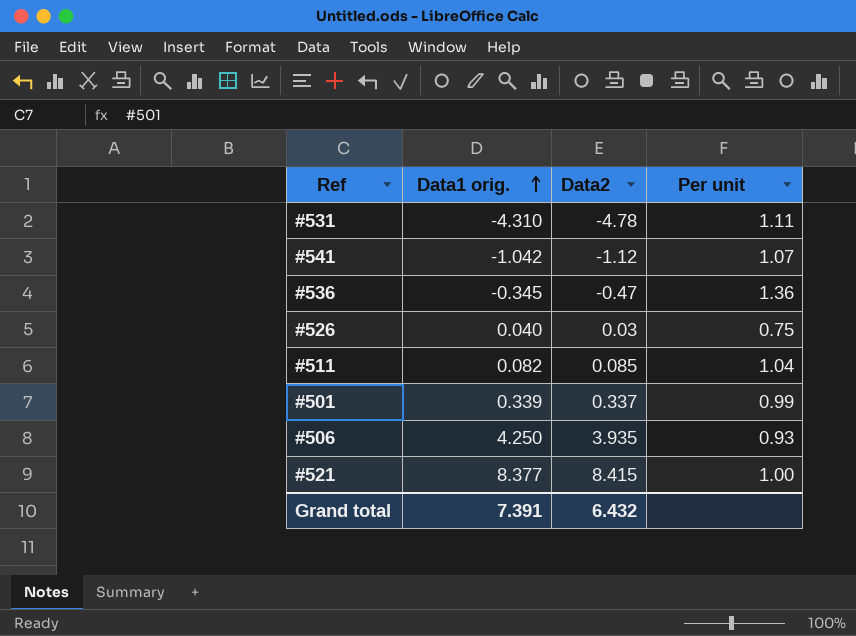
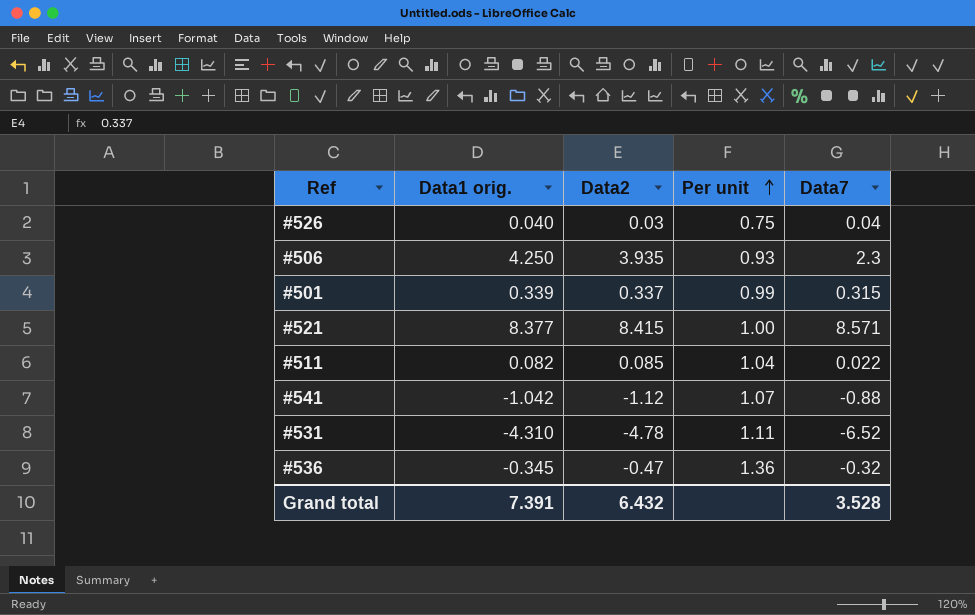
row order: Data1 orig. ascending -> Per unit ascending
column Data7 | position: none -> 5

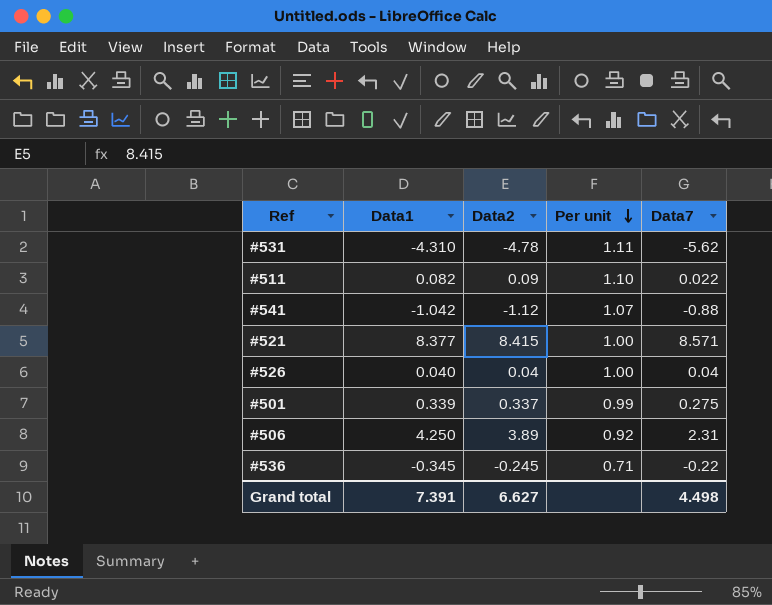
row order: Per unit ascending -> Per unit descending
column name: Data1 orig. -> Data1
#531 | Data7: -6.52 -> -5.62
#511 | Data2: 0.085 -> 0.09
#511 | Per unit: 1.04 -> 1.10
#526 | Data2: 0.03 -> 0.04
#526 | Per unit: 0.75 -> 1.00
#501 | Data7: 0.315 -> 0.275
#506 | Data2: 3.935 -> 3.89
#506 | Per unit: 0.93 -> 0.92
#506 | Data7: 2.3 -> 2.31
#536 | Data2: -0.47 -> -0.245
#536 | Per unit: 1.36 -> 0.71
#536 | Data7: -0.32 -> -0.22
Grand total | Data2: 6.432 -> 6.627
Grand total | Data7: 3.528 -> 4.498

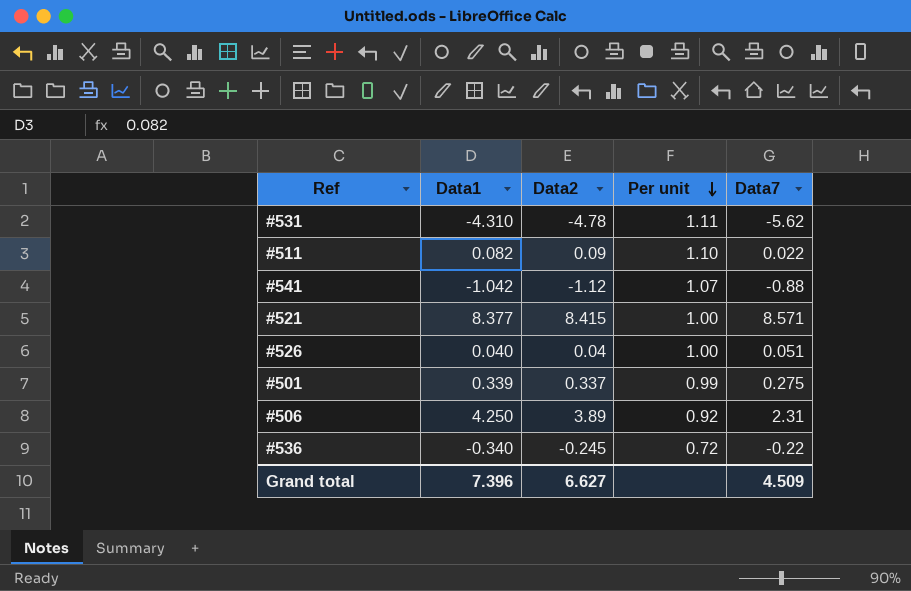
#526 | Data7: 0.04 -> 0.051
#536 | Data1: -0.345 -> -0.340
#536 | Per unit: 0.71 -> 0.72
Grand total | Data1: 7.391 -> 7.396
Grand total | Data7: 4.498 -> 4.509

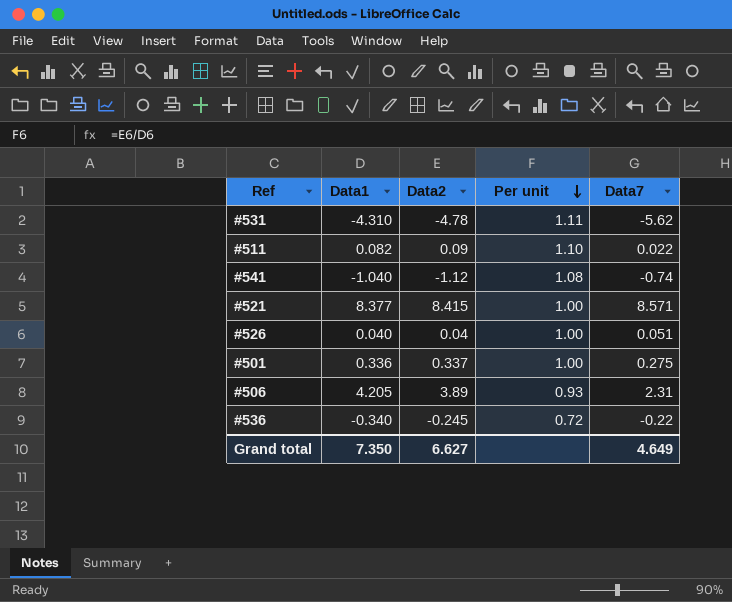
#541 | Data1: -1.042 -> -1.040
#541 | Per unit: 1.07 -> 1.08
#541 | Data7: -0.88 -> -0.74
#501 | Data1: 0.339 -> 0.336
#501 | Per unit: 0.99 -> 1.00
#506 | Data1: 4.250 -> 4.205
#506 | Per unit: 0.92 -> 0.93
Grand total | Data1: 7.396 -> 7.350
Grand total | Data7: 4.509 -> 4.649

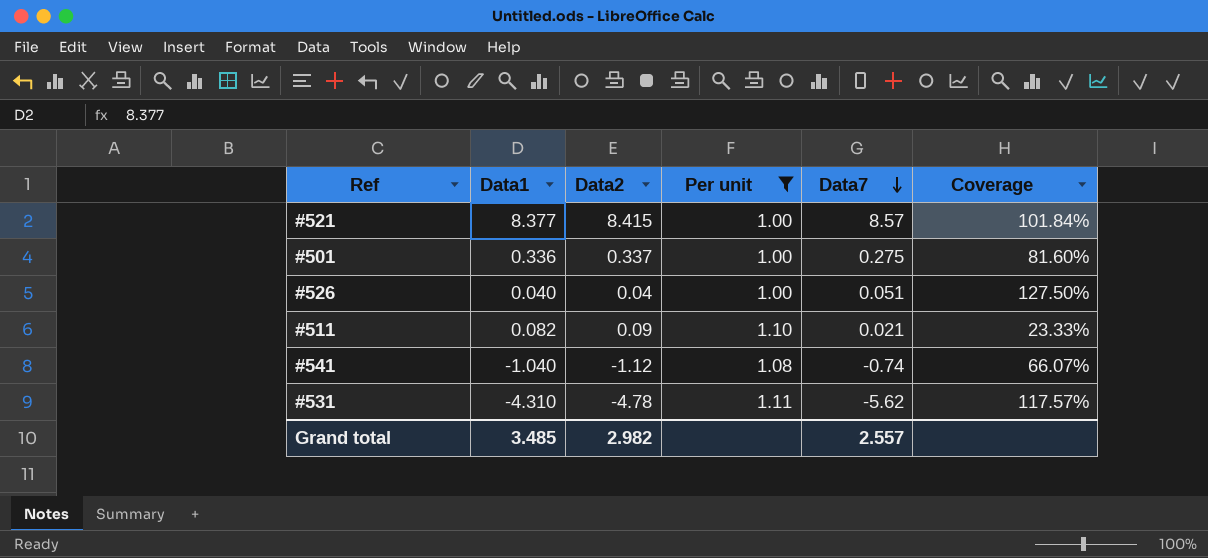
filter: none -> Per unit >= 1.00
row order: Per unit descending -> Data7 descending
column Coverage | formula: none -> [Data7] / [Data2]
#521 | Data7: 8.571 -> 8.57
#511 | Data7: 0.022 -> 0.021
Grand total | Data1: 7.350 -> 3.485
Grand total | Data2: 6.627 -> 2.982
Grand total | Data7: 4.649 -> 2.557

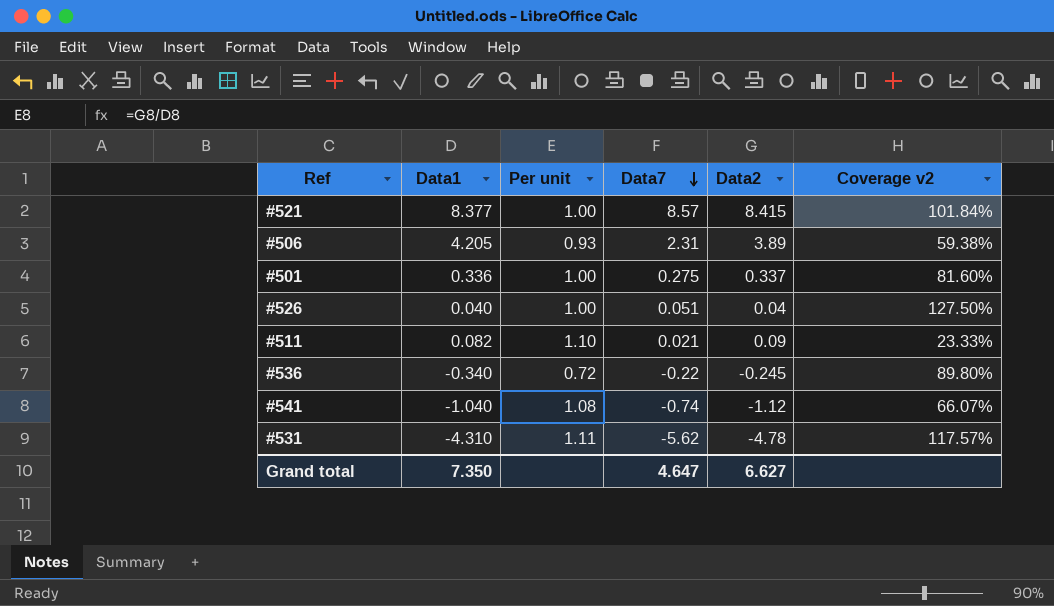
filter: Per unit >= 1.00 -> none
column Data2 | position: 3 -> 5
column name: Coverage -> Coverage v2
Grand total | Data1: 3.485 -> 7.350
Grand total | Data7: 2.557 -> 4.647
Grand total | Data2: 2.982 -> 6.627

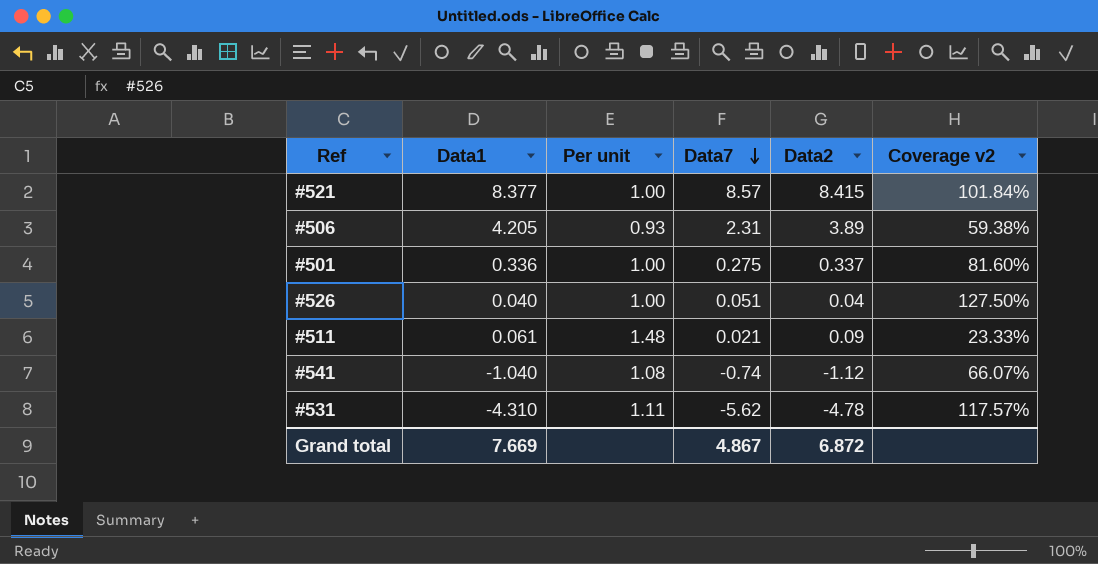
row #536: -0.340 | 0.72 | -0.22 | -0.245 | 89.80% -> none
#511 | Data1: 0.082 -> 0.061
#511 | Per unit: 1.10 -> 1.48
Grand total | Data1: 7.350 -> 7.669
Grand total | Data7: 4.647 -> 4.867
Grand total | Data2: 6.627 -> 6.872

